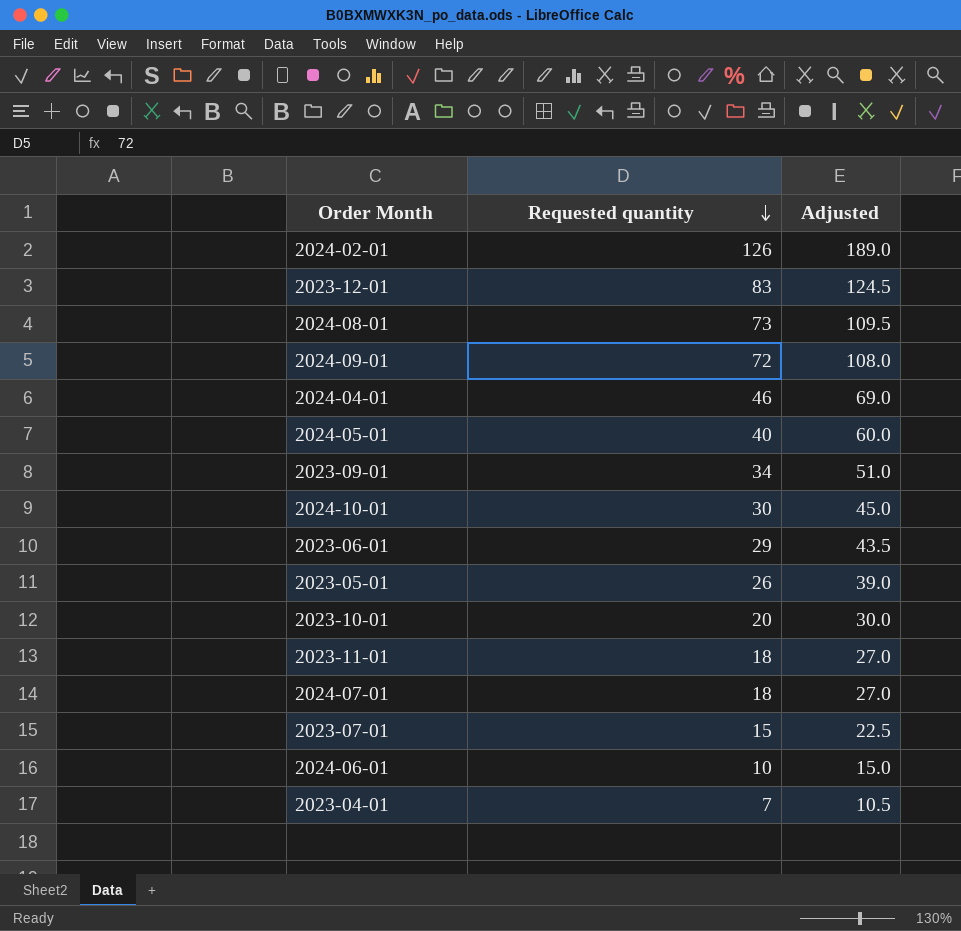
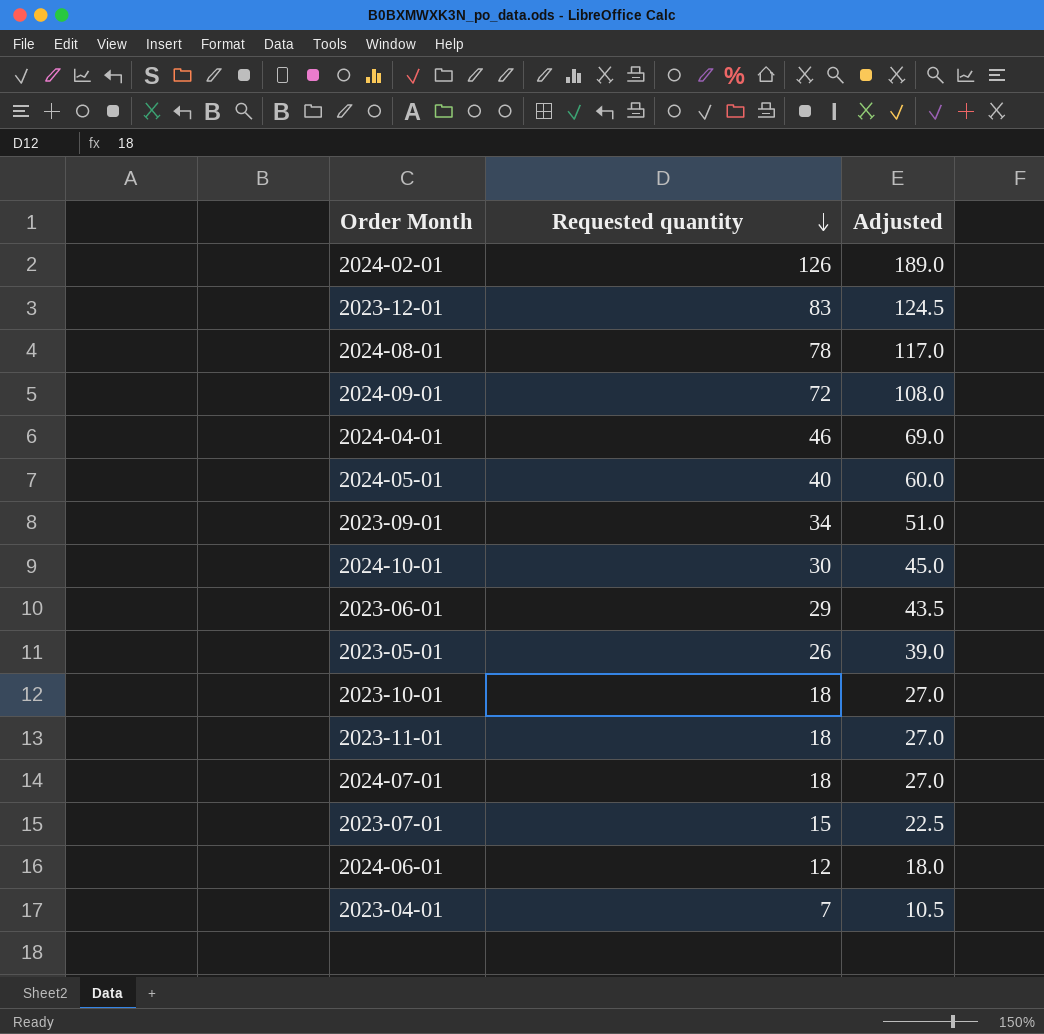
2024-08-01 | Requested quantity: 73 -> 78
2024-08-01 | Adjusted: 109.5 -> 117.0
2023-10-01 | Requested quantity: 20 -> 18
2023-10-01 | Adjusted: 30.0 -> 27.0
2024-06-01 | Requested quantity: 10 -> 12
2024-06-01 | Adjusted: 15.0 -> 18.0

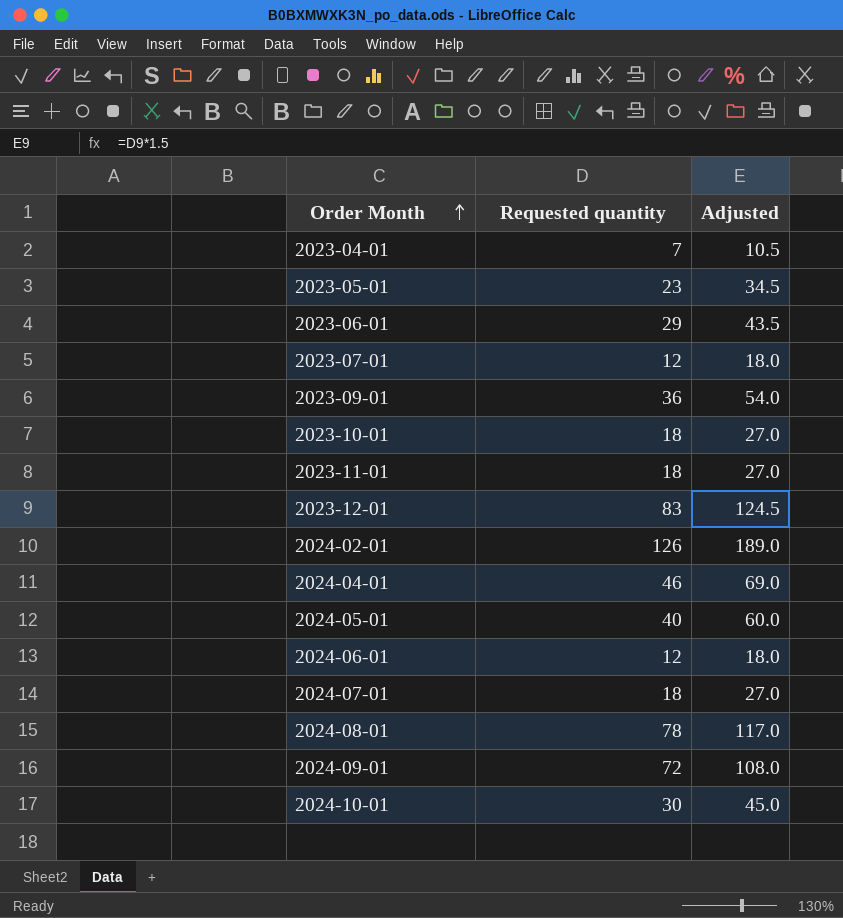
row order: Requested quantity descending -> Order Month ascending
2023-05-01 | Requested quantity: 26 -> 23
2023-05-01 | Adjusted: 39.0 -> 34.5
2023-07-01 | Requested quantity: 15 -> 12
2023-07-01 | Adjusted: 22.5 -> 18.0
2023-09-01 | Requested quantity: 34 -> 36
2023-09-01 | Adjusted: 51.0 -> 54.0

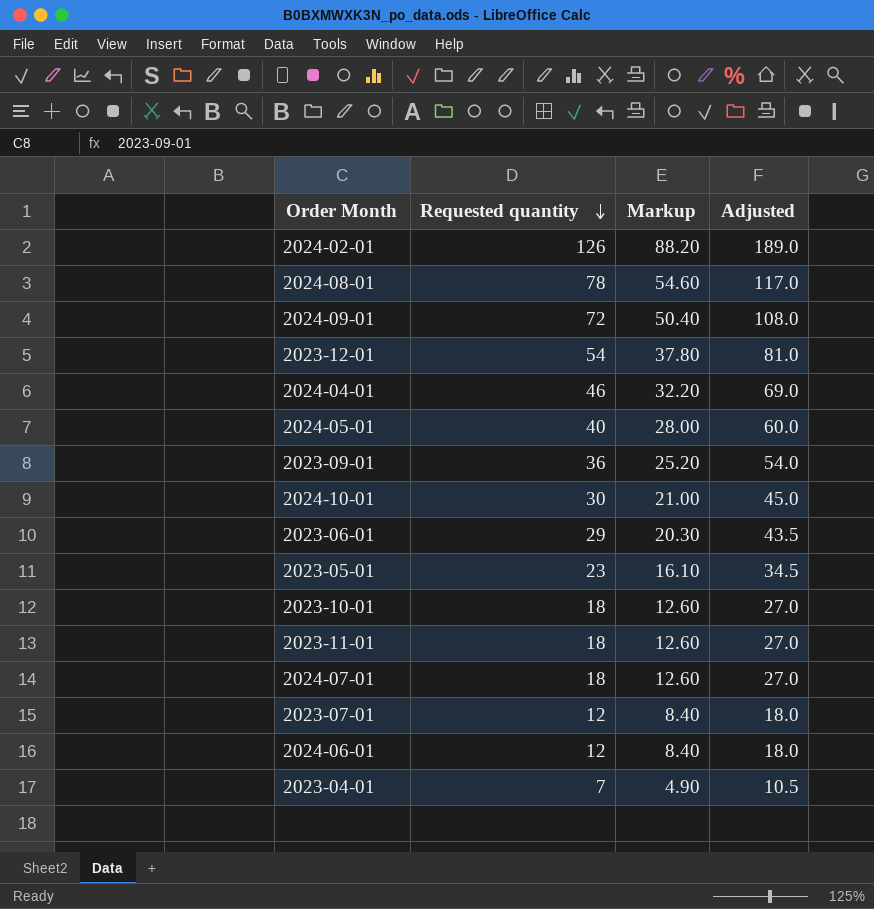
row order: Order Month ascending -> Requested quantity descending
column Markup | formula: none -> [Requested quantity] * 0.7
2023-12-01 | Requested quantity: 83 -> 54
2023-12-01 | Adjusted: 124.5 -> 81.0

